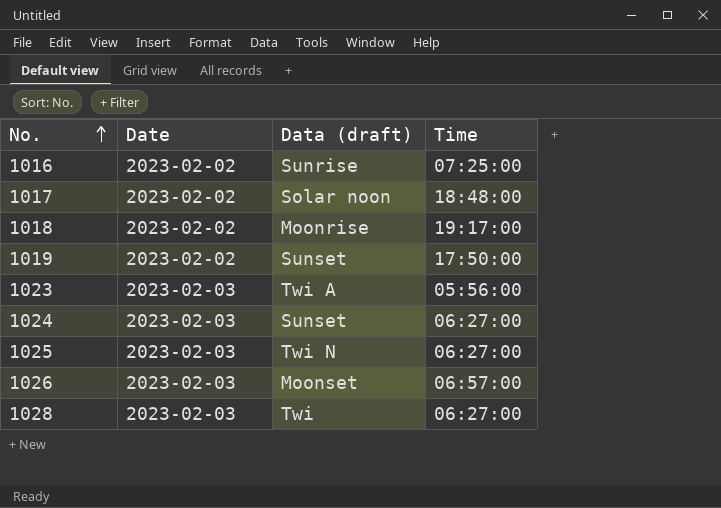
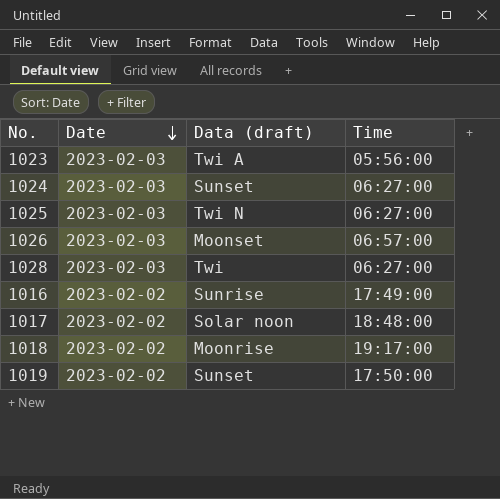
row order: No. ascending -> Date descending
1016 | Time: 07:25:00 -> 17:49:00

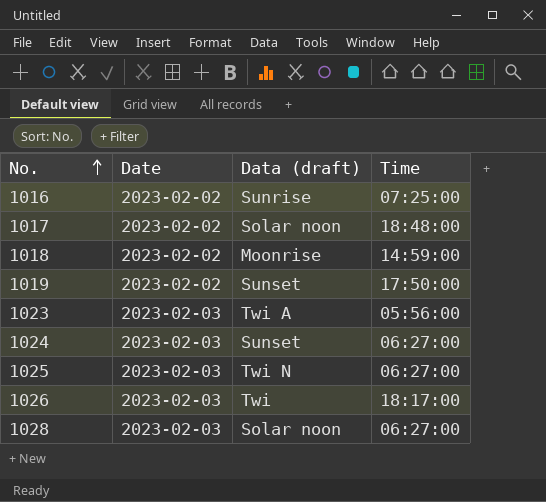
row order: Date descending -> No. ascending
1016 | Time: 17:49:00 -> 07:25:00
1018 | Time: 19:17:00 -> 14:59:00
1026 | Data (draft): Moonset -> Twi
1026 | Time: 06:57:00 -> 18:17:00
1028 | Data (draft): Twi -> Solar noon

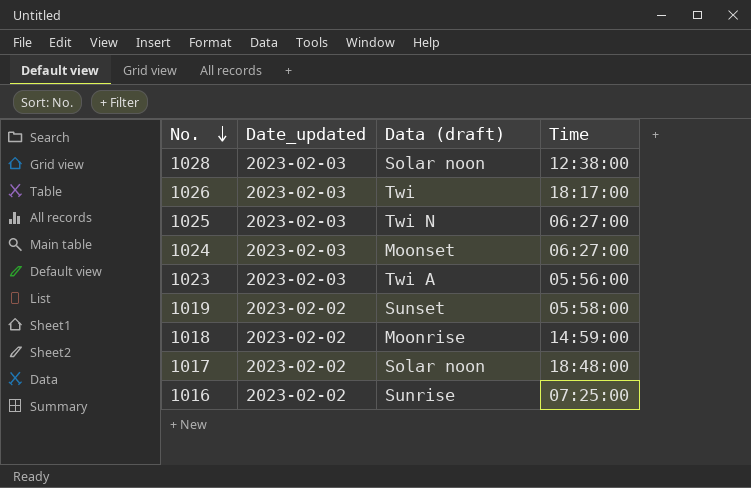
row order: No. ascending -> No. descending
column name: Date -> Date_updated
1028 | Time: 06:27:00 -> 12:38:00
1024 | Data (draft): Sunset -> Moonset
1019 | Time: 17:50:00 -> 05:58:00

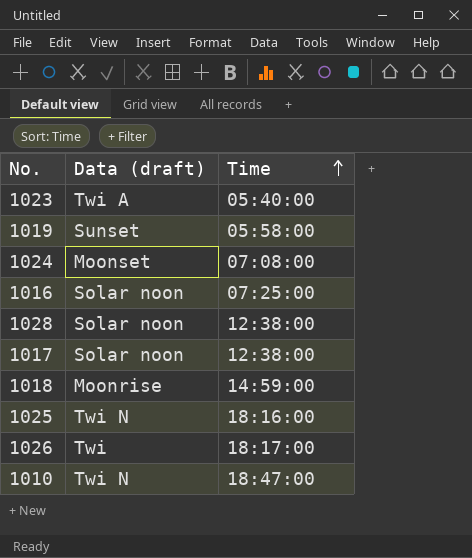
row order: No. descending -> Time ascending
column Date_updated | position: 2 -> none
1023 | Time: 05:56:00 -> 05:40:00
1024 | Time: 06:27:00 -> 07:08:00
1016 | Data (draft): Sunrise -> Solar noon
1017 | Time: 18:48:00 -> 12:38:00
1025 | Time: 06:27:00 -> 18:16:00
row 1010: none -> Twi N | 18:47:00

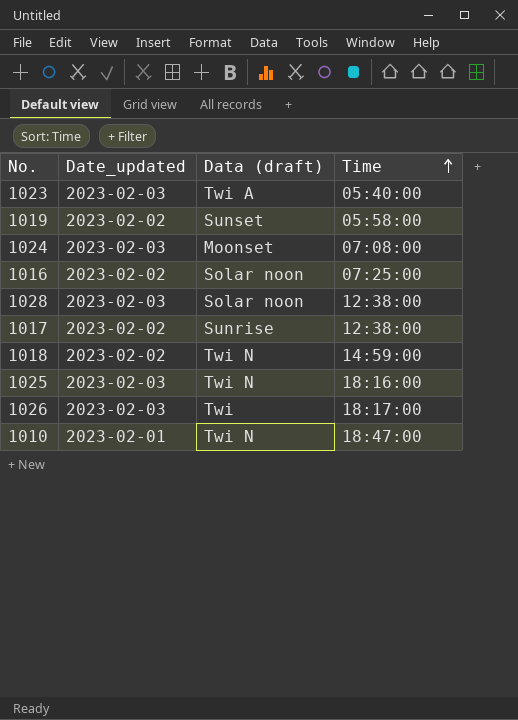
column Date_updated | position: none -> 2
1017 | Data (draft): Solar noon -> Sunrise
1018 | Data (draft): Moonrise -> Twi N

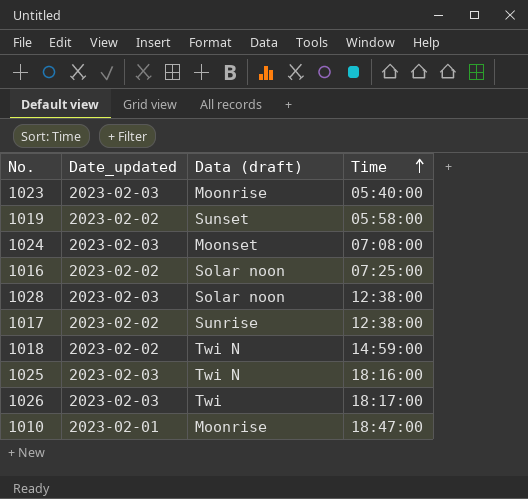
1023 | Data (draft): Twi A -> Moonrise
1010 | Data (draft): Twi N -> Moonrise

